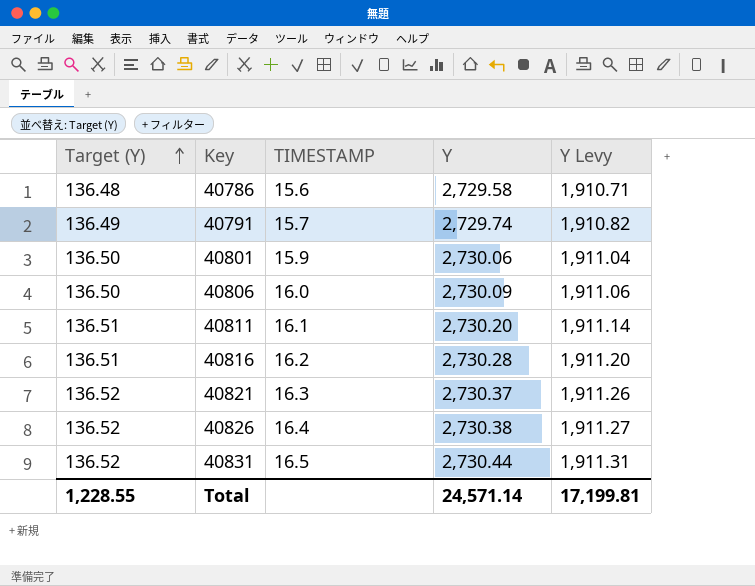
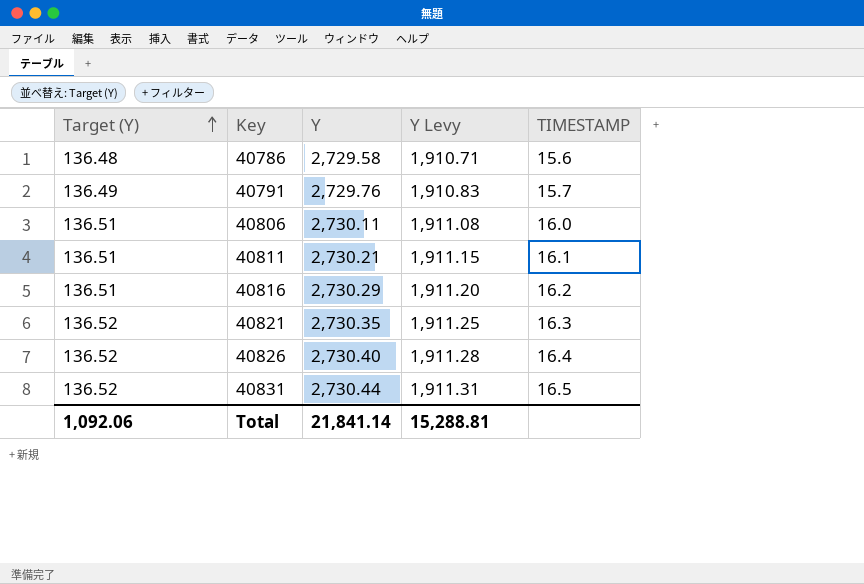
column TIMESTAMP | position: 3 -> 5
row 40801: 136.50 | 15.9 | 2,730.06 | 1,911.04 -> none
40791 | Y: 2,729.74 -> 2,729.76
40791 | Y Levy: 1,910.82 -> 1,910.83
40806 | Target (Y): 136.50 -> 136.51
40806 | Y: 2,730.09 -> 2,730.11
40806 | Y Levy: 1,911.06 -> 1,911.08
40811 | Y: 2,730.20 -> 2,730.21
40811 | Y Levy: 1,911.14 -> 1,911.15
40816 | Y: 2,730.28 -> 2,730.29
40821 | Y: 2,730.37 -> 2,730.35
40821 | Y Levy: 1,911.26 -> 1,911.25
40826 | Y: 2,730.38 -> 2,730.40
40826 | Y Levy: 1,911.27 -> 1,911.28
Total | Target (Y): 1,228.55 -> 1,092.06
Total | Y: 24,571.14 -> 21,841.14
Total | Y Levy: 17,199.81 -> 15,288.81

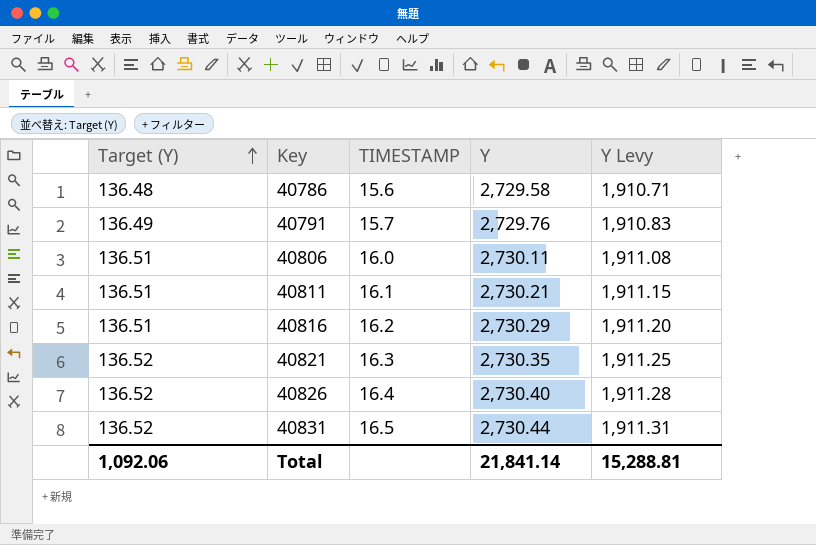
column TIMESTAMP | position: 5 -> 3

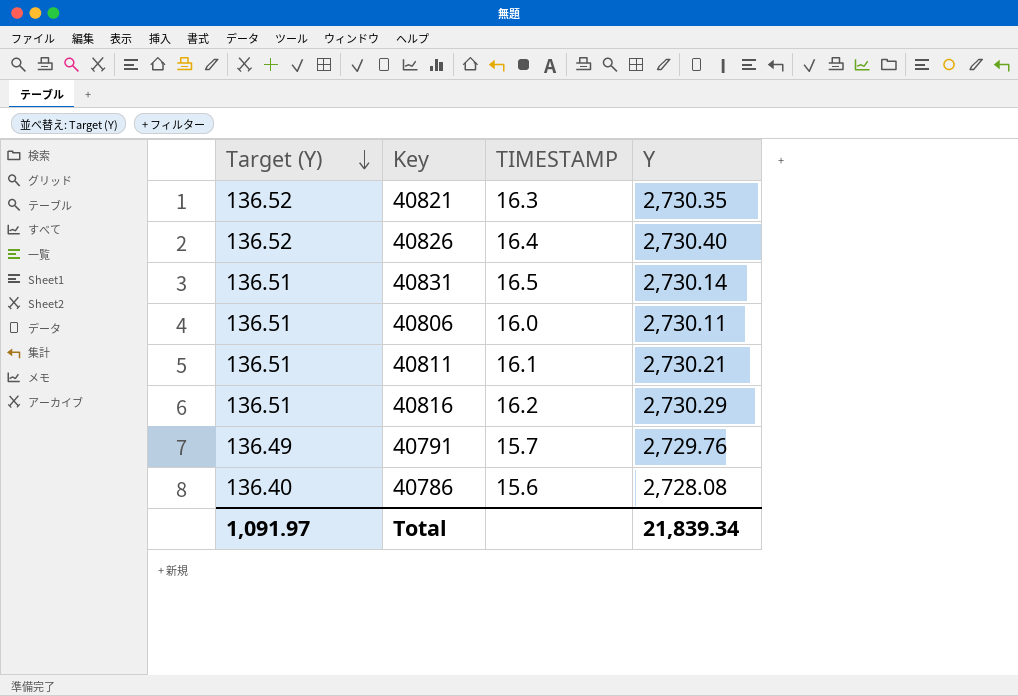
row order: Target (Y) ascending -> Target (Y) descending
column Y Levy | formula: [Y] * 0.7 -> none
40831 | Target (Y): 136.52 -> 136.51
40831 | Y: 2,730.44 -> 2,730.14
40786 | Target (Y): 136.48 -> 136.40
40786 | Y: 2,729.58 -> 2,728.08
Total | Target (Y): 1,092.06 -> 1,091.97
Total | Y: 21,841.14 -> 21,839.34

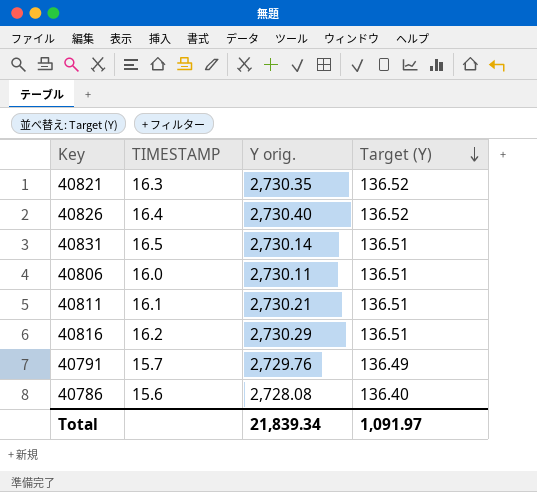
column name: Y -> Y orig.
column Target (Y) | position: 1 -> 4

